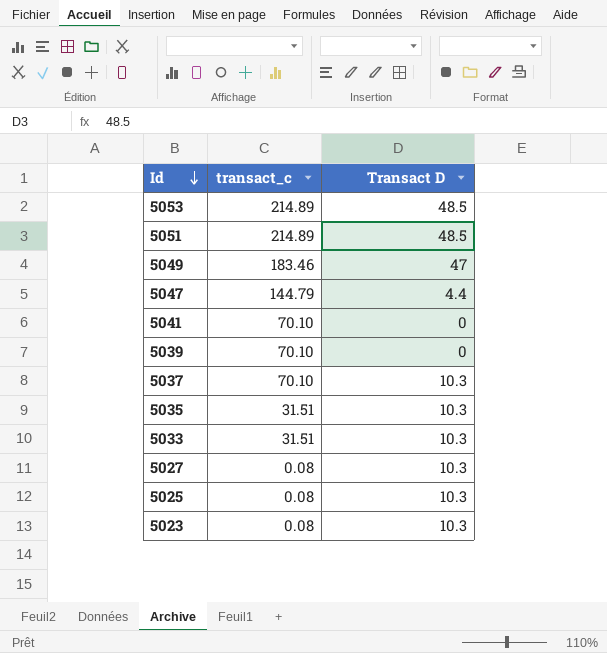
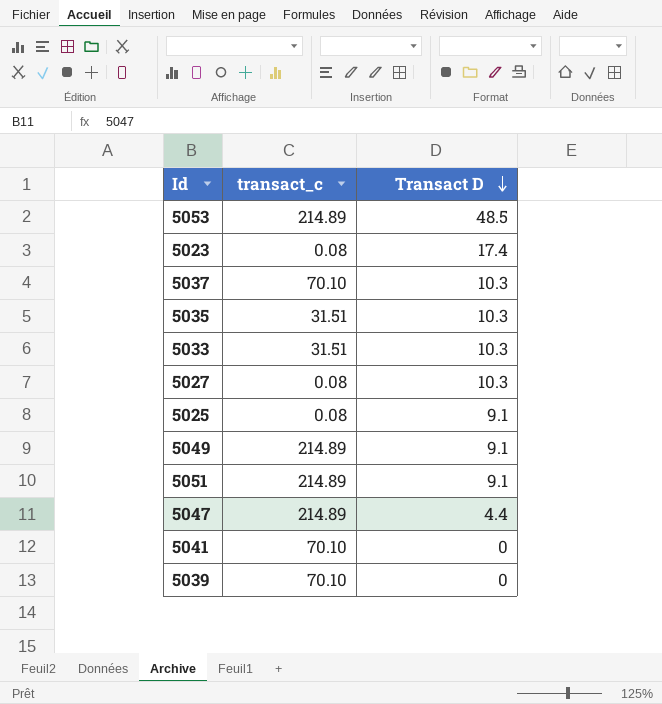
row order: Id descending -> Transact D descending
5023 | Transact D: 10.3 -> 17.4
5025 | Transact D: 10.3 -> 9.1
5049 | transact_c: 183.46 -> 214.89
5049 | Transact D: 47 -> 9.1
5051 | Transact D: 48.5 -> 9.1
5047 | transact_c: 144.79 -> 214.89

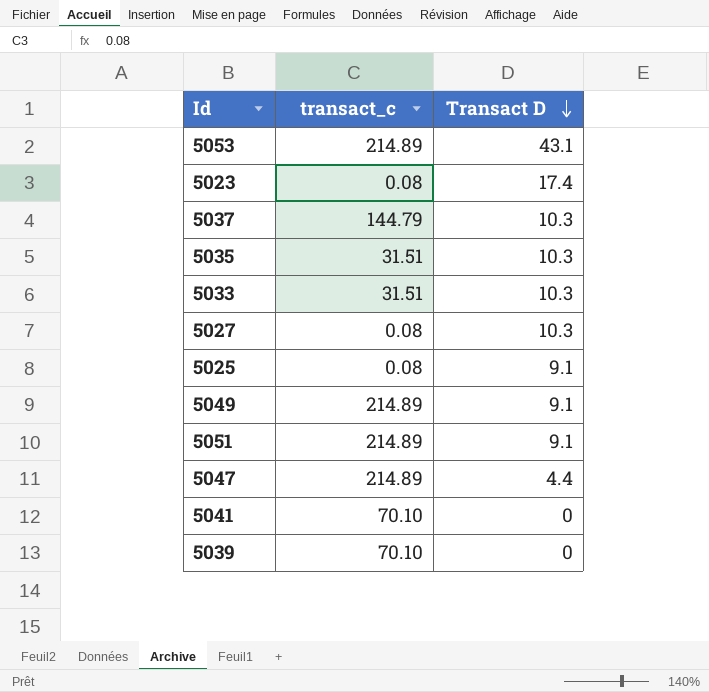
5053 | Transact D: 48.5 -> 43.1
5037 | transact_c: 70.10 -> 144.79

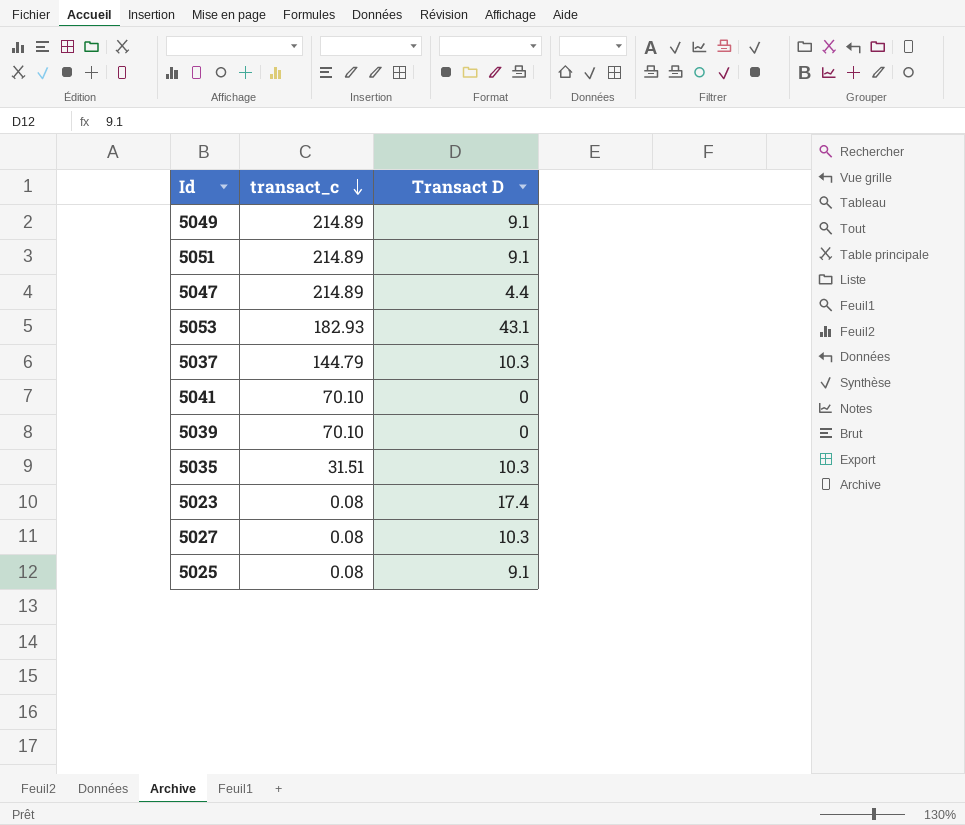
row order: Transact D descending -> transact_c descending
row 5033: 31.51 | 10.3 -> none
5053 | transact_c: 214.89 -> 182.93

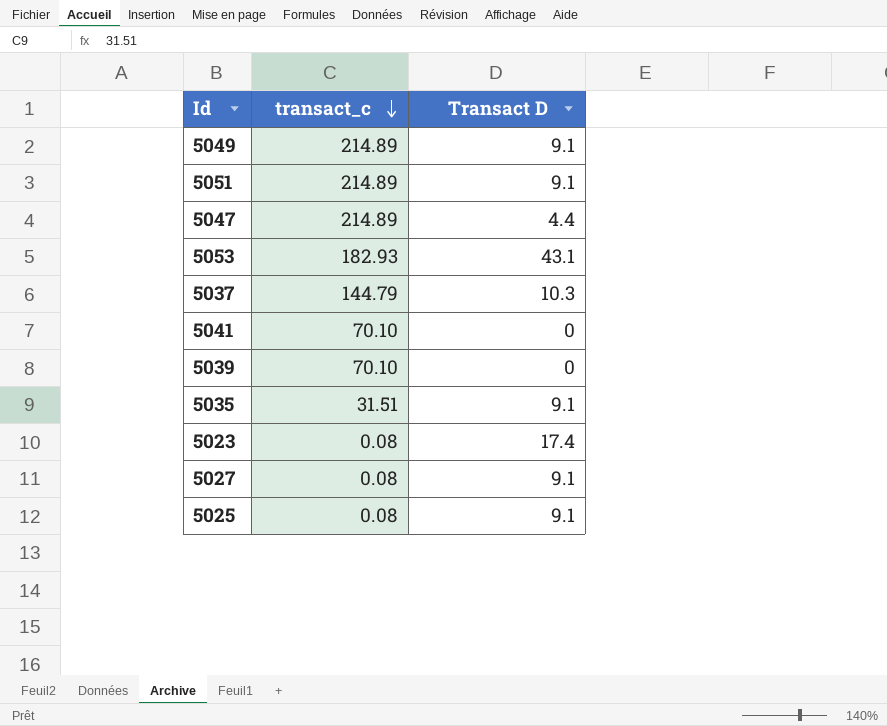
5035 | Transact D: 10.3 -> 9.1
5027 | Transact D: 10.3 -> 9.1

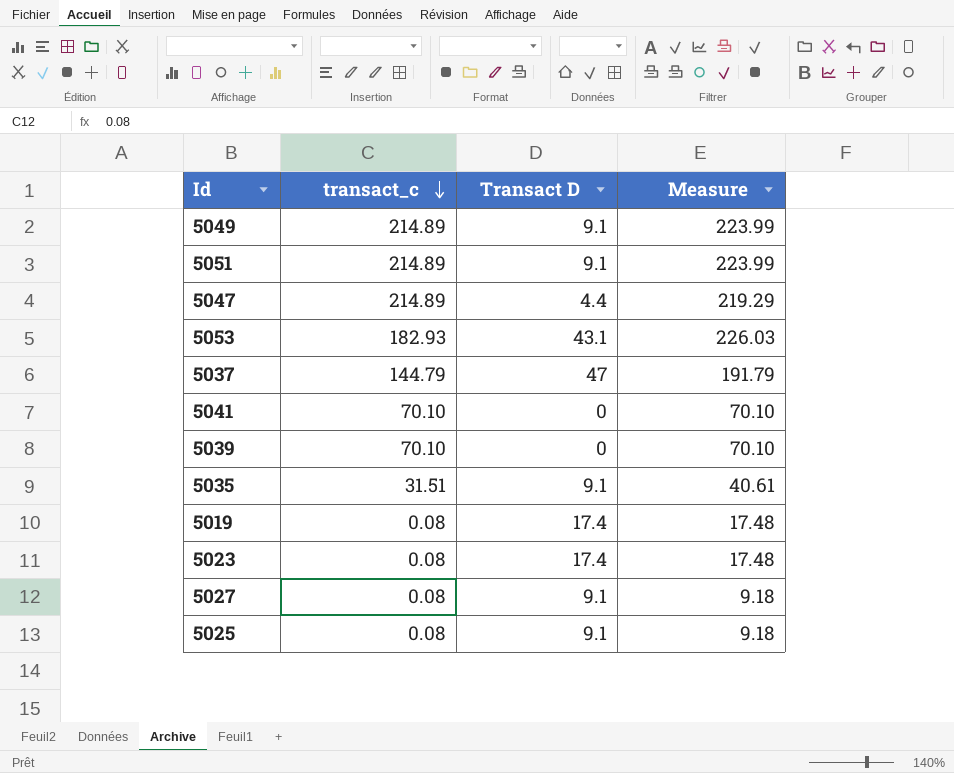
column Measure | formula: none -> [transact_c] + [Transact D]
5037 | Transact D: 10.3 -> 47
row 5019: none -> 0.08 | 17.4 | 17.48

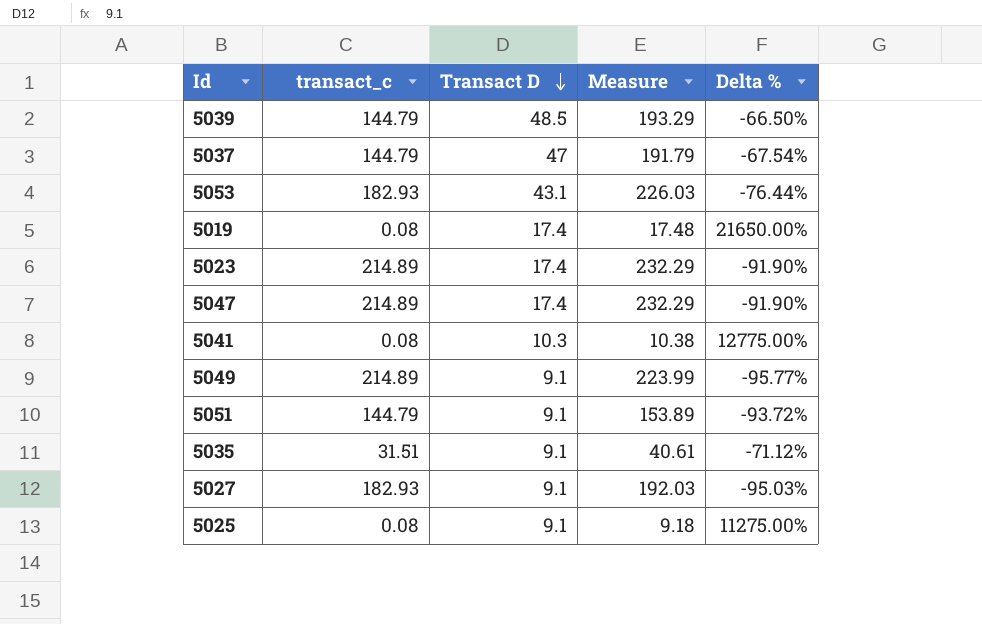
row order: transact_c descending -> Transact D descending
column Delta % | formula: none -> ([Transact D] - [transact_c]) / [transact_c]
5039 | transact_c: 70.10 -> 144.79
5039 | Transact D: 0 -> 48.5
5039 | Measure: 70.10 -> 193.29
5023 | transact_c: 0.08 -> 214.89
5023 | Measure: 17.48 -> 232.29
5047 | Transact D: 4.4 -> 17.4
5047 | Measure: 219.29 -> 232.29
5041 | transact_c: 70.10 -> 0.08
5041 | Transact D: 0 -> 10.3
5041 | Measure: 70.10 -> 10.38
5051 | transact_c: 214.89 -> 144.79
5051 | Measure: 223.99 -> 153.89
5027 | transact_c: 0.08 -> 182.93
5027 | Measure: 9.18 -> 192.03

